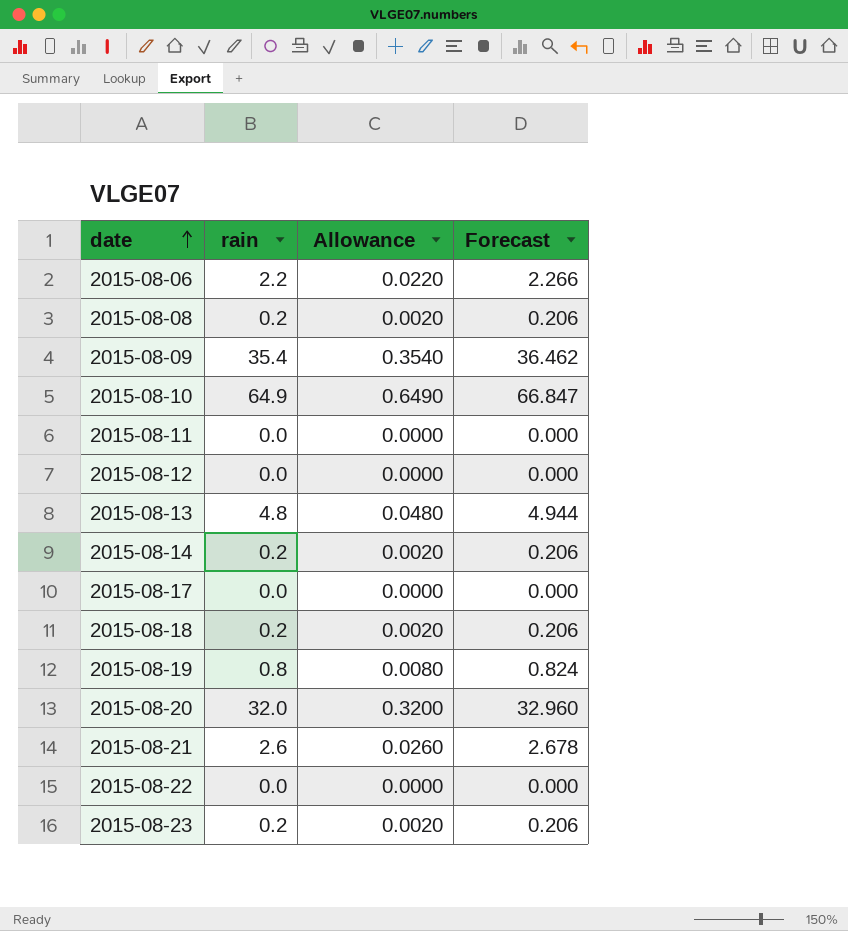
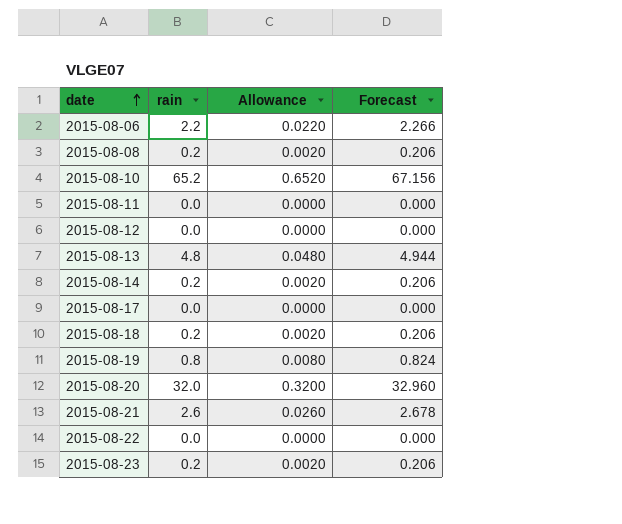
row 2015-08-09: 35.4 | 0.3540 | 36.462 -> none
2015-08-10 | rain: 64.9 -> 65.2
2015-08-10 | Allowance: 0.6490 -> 0.6520
2015-08-10 | Forecast: 66.847 -> 67.156

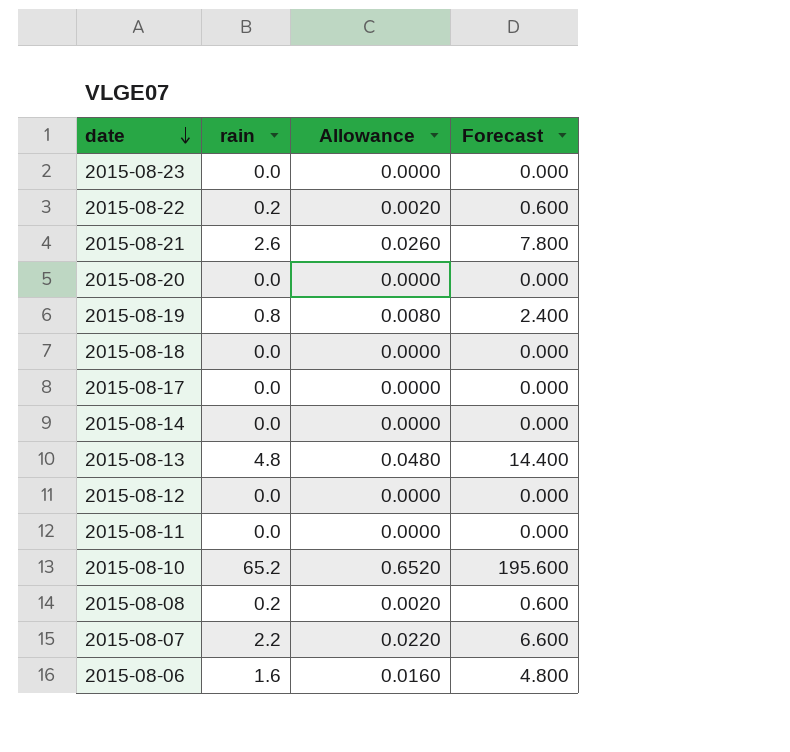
row order: date ascending -> date descending
column Forecast | formula: [rain] * 1.03 -> [rain] * 3
2015-08-23 | rain: 0.2 -> 0.0
2015-08-23 | Allowance: 0.0020 -> 0.0000
2015-08-22 | rain: 0.0 -> 0.2
2015-08-22 | Allowance: 0.0000 -> 0.0020
2015-08-20 | rain: 32.0 -> 0.0
2015-08-20 | Allowance: 0.3200 -> 0.0000
2015-08-18 | rain: 0.2 -> 0.0
2015-08-18 | Allowance: 0.0020 -> 0.0000
2015-08-14 | rain: 0.2 -> 0.0
2015-08-14 | Allowance: 0.0020 -> 0.0000
row 2015-08-07: none -> 2.2 | 0.0220 | 6.600
2015-08-06 | rain: 2.2 -> 1.6
2015-08-06 | Allowance: 0.0220 -> 0.0160

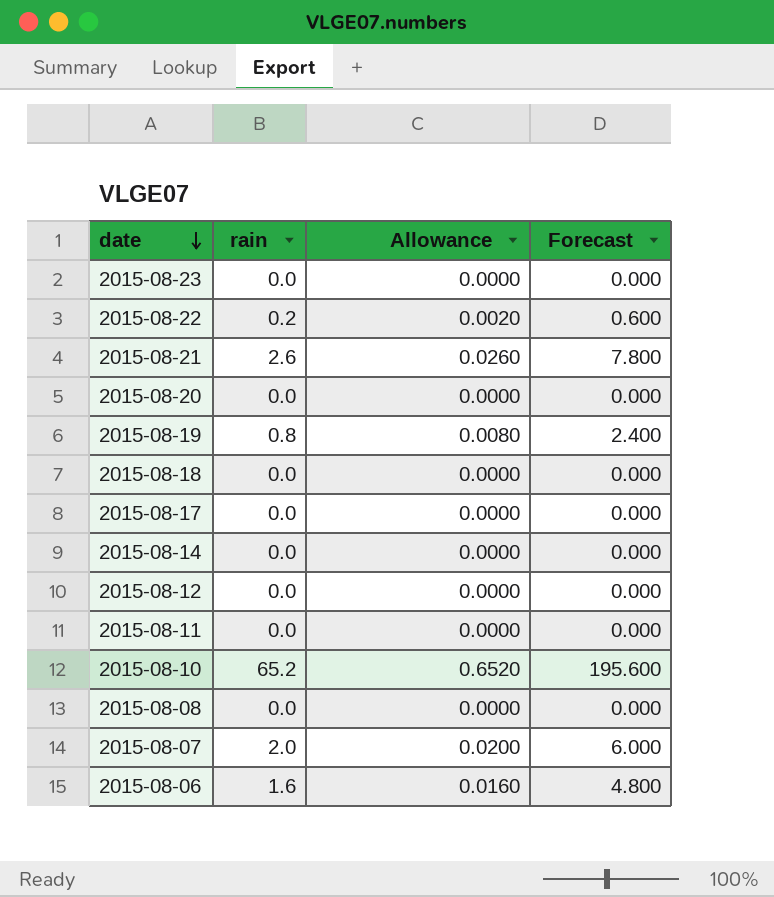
row 2015-08-13: 4.8 | 0.0480 | 14.400 -> none
2015-08-08 | rain: 0.2 -> 0.0
2015-08-08 | Allowance: 0.0020 -> 0.0000
2015-08-08 | Forecast: 0.600 -> 0.000
2015-08-07 | rain: 2.2 -> 2.0
2015-08-07 | Allowance: 0.0220 -> 0.0200
2015-08-07 | Forecast: 6.600 -> 6.000

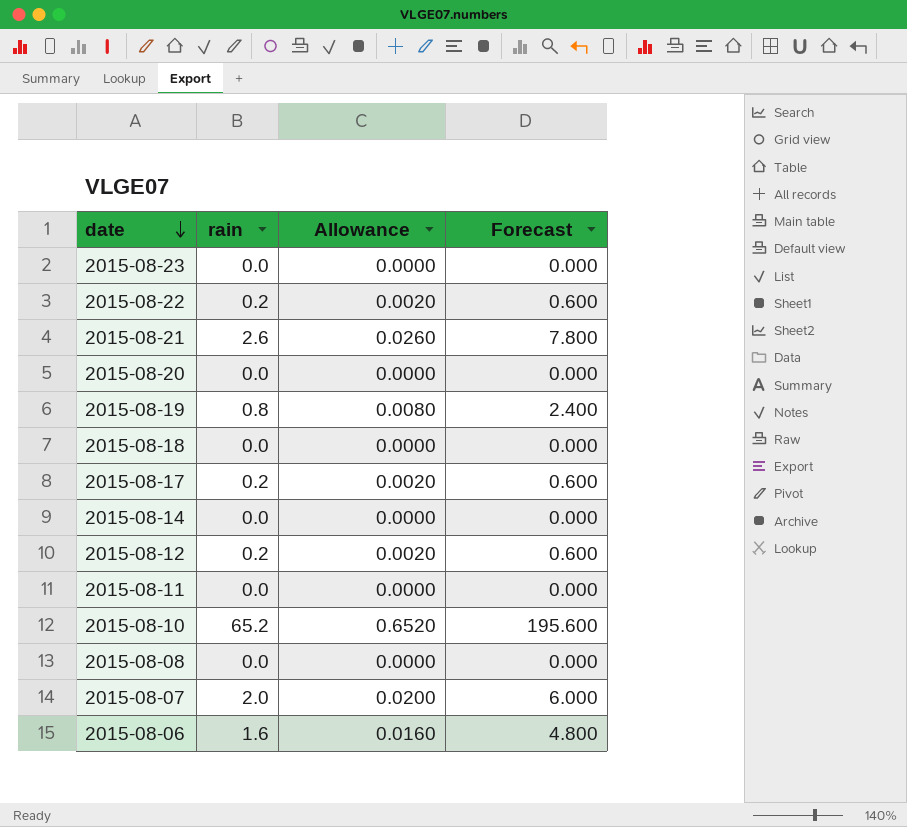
2015-08-17 | rain: 0.0 -> 0.2
2015-08-17 | Allowance: 0.0000 -> 0.0020
2015-08-17 | Forecast: 0.000 -> 0.600
2015-08-12 | rain: 0.0 -> 0.2
2015-08-12 | Allowance: 0.0000 -> 0.0020
2015-08-12 | Forecast: 0.000 -> 0.600

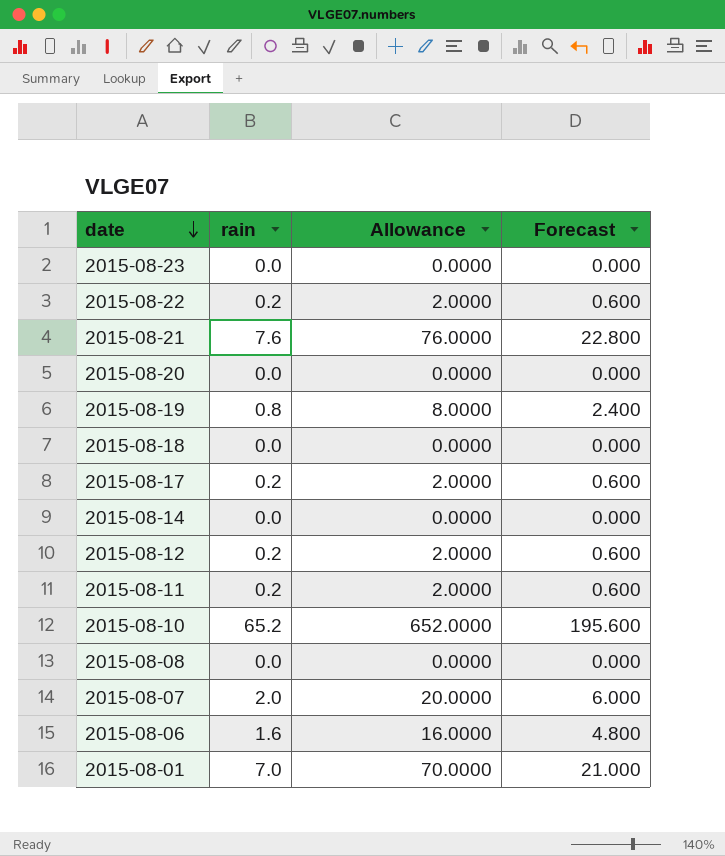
column Allowance | formula: [rain] * 0.01 -> [rain] * 10
2015-08-21 | rain: 2.6 -> 7.6
2015-08-21 | Forecast: 7.800 -> 22.800
2015-08-11 | rain: 0.0 -> 0.2
2015-08-11 | Forecast: 0.000 -> 0.600
row 2015-08-01: none -> 7.0 | 70.0000 | 21.000

